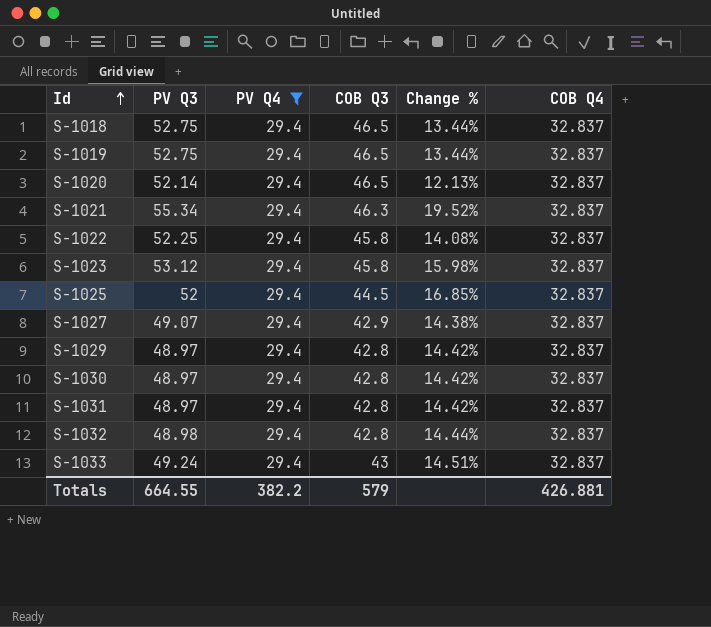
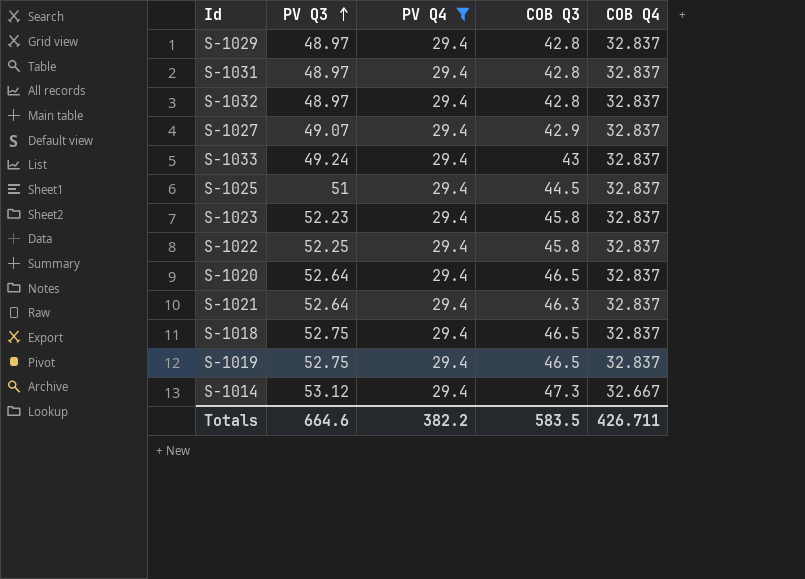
row order: Id ascending -> PV Q3 ascending
column Change % | formula: ([PV Q3] - [COB Q3]) / [COB Q3] -> none
row S-1030: 48.97 | 29.4 | 42.8 | 14.42% | 32.837 -> none
S-1032 | PV Q3: 48.98 -> 48.97
S-1025 | PV Q3: 52 -> 51
S-1023 | PV Q3: 53.12 -> 52.23
S-1020 | PV Q3: 52.14 -> 52.64
S-1021 | PV Q3: 55.34 -> 52.64
row S-1014: none -> 53.12 | 29.4 | 47.3 | 32.667
Totals | PV Q3: 664.55 -> 664.6
Totals | COB Q3: 579 -> 583.5
Totals | COB Q4: 426.881 -> 426.711

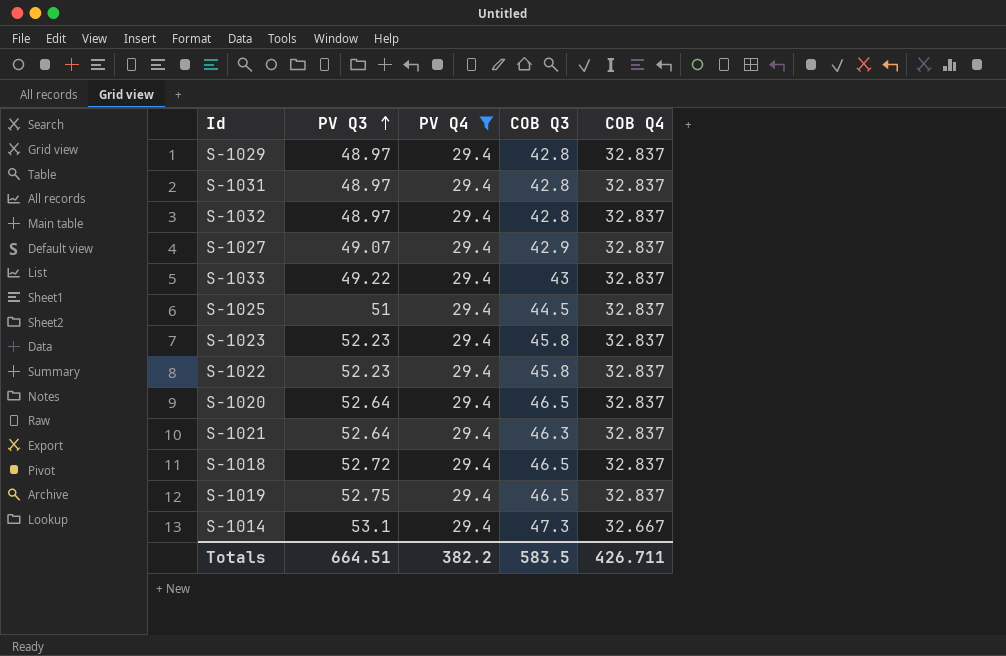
S-1033 | PV Q3: 49.24 -> 49.22
S-1022 | PV Q3: 52.25 -> 52.23
S-1018 | PV Q3: 52.75 -> 52.72
S-1014 | PV Q3: 53.12 -> 53.1
Totals | PV Q3: 664.6 -> 664.51

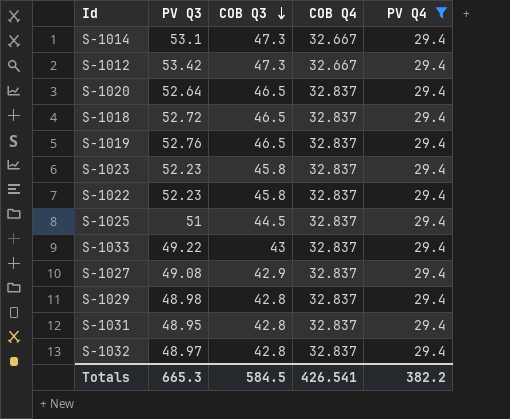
row order: PV Q3 ascending -> COB Q3 descending
column PV Q4 | position: 3 -> 5
row S-1021: 52.64 | 29.4 | 46.3 | 32.837 -> none
row S-1012: none -> 53.42 | 47.3 | 32.667 | 29.4
S-1019 | PV Q3: 52.75 -> 52.76
S-1027 | PV Q3: 49.07 -> 49.08
S-1029 | PV Q3: 48.97 -> 48.98
S-1031 | PV Q3: 48.97 -> 48.95
Totals | PV Q3: 664.51 -> 665.3
Totals | COB Q3: 583.5 -> 584.5
Totals | COB Q4: 426.711 -> 426.541

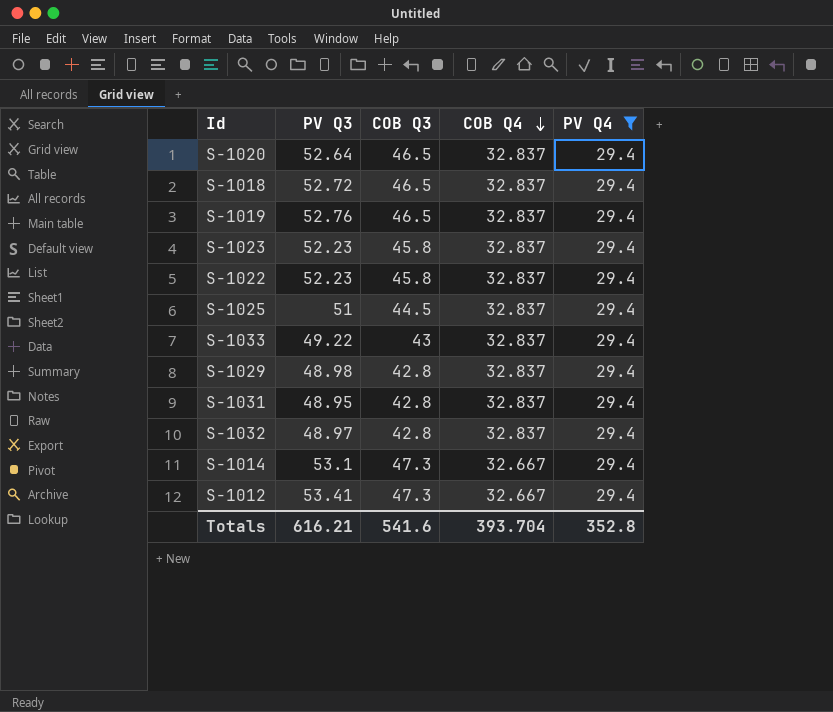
row order: COB Q3 descending -> COB Q4 descending
row S-1027: 49.08 | 42.9 | 32.837 | 29.4 -> none
S-1012 | PV Q3: 53.42 -> 53.41
Totals | PV Q3: 665.3 -> 616.21
Totals | COB Q3: 584.5 -> 541.6
Totals | COB Q4: 426.541 -> 393.704
Totals | PV Q4: 382.2 -> 352.8

